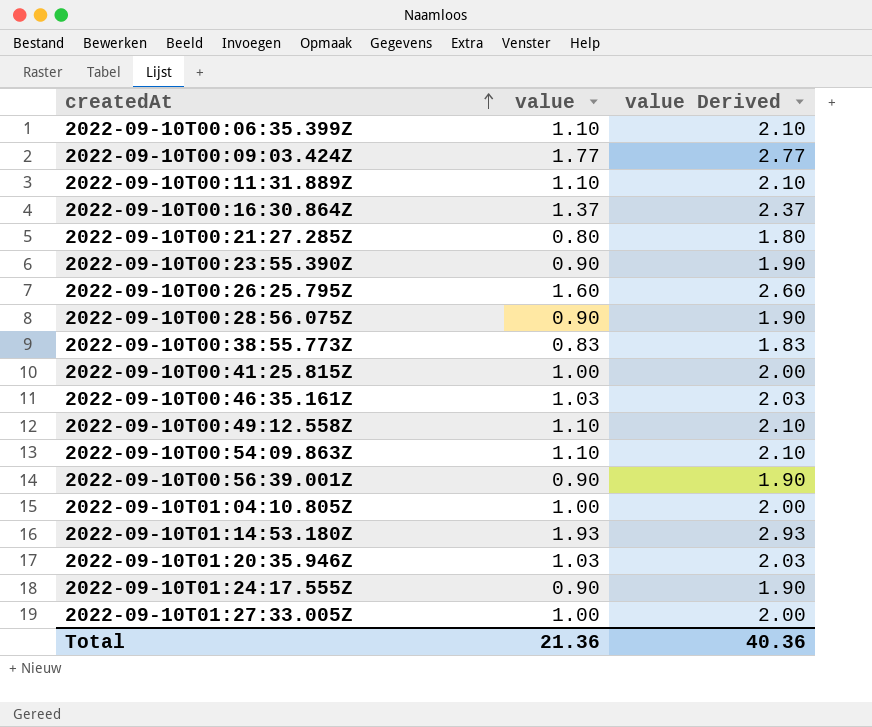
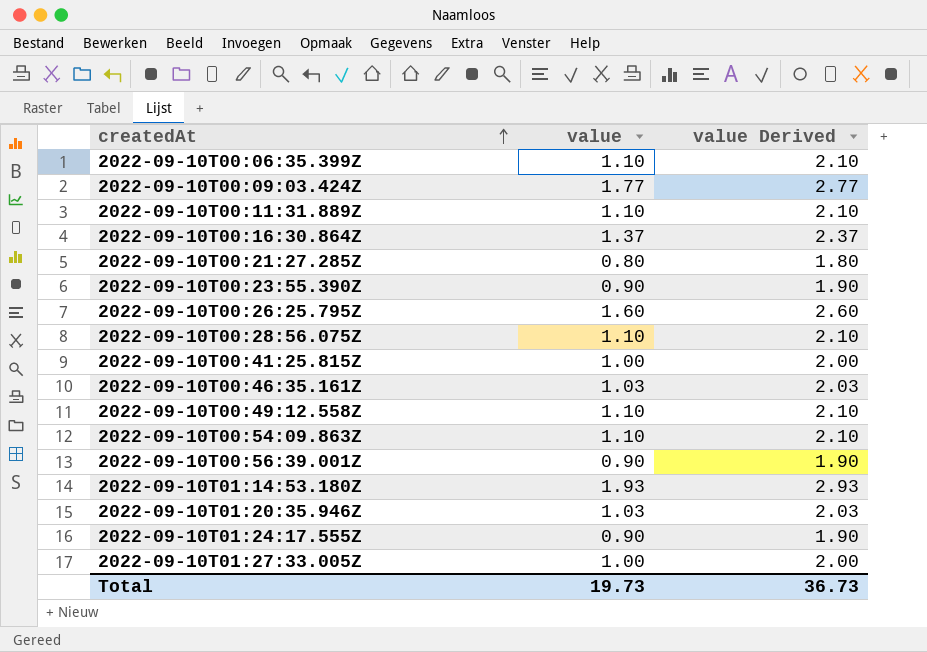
row 2022-09-10T00:38:55.773Z: 0.83 | 1.83 -> none
row 2022-09-10T01:04:10.805Z: 1.00 | 2.00 -> none
2022-09-10T00:28:56.075Z | value: 0.90 -> 1.10
2022-09-10T00:28:56.075Z | value Derived: 1.90 -> 2.10
Total | value: 21.36 -> 19.73
Total | value Derived: 40.36 -> 36.73

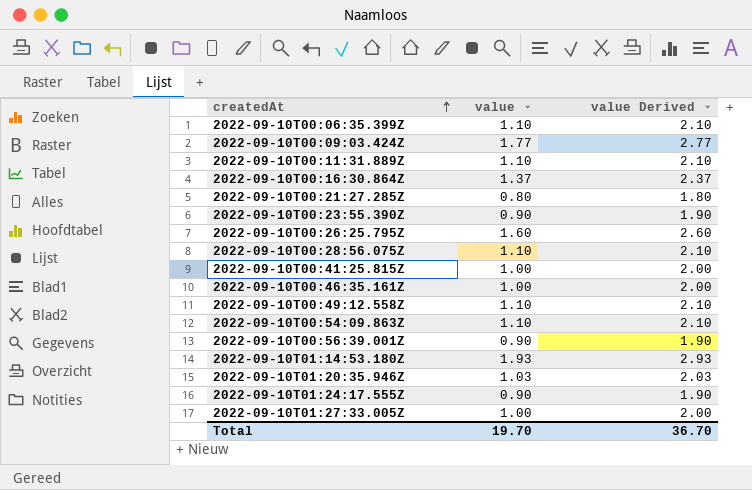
2022-09-10T00:46:35.161Z | value: 1.03 -> 1.00
2022-09-10T00:46:35.161Z | value Derived: 2.03 -> 2.00
Total | value: 19.73 -> 19.70
Total | value Derived: 36.73 -> 36.70

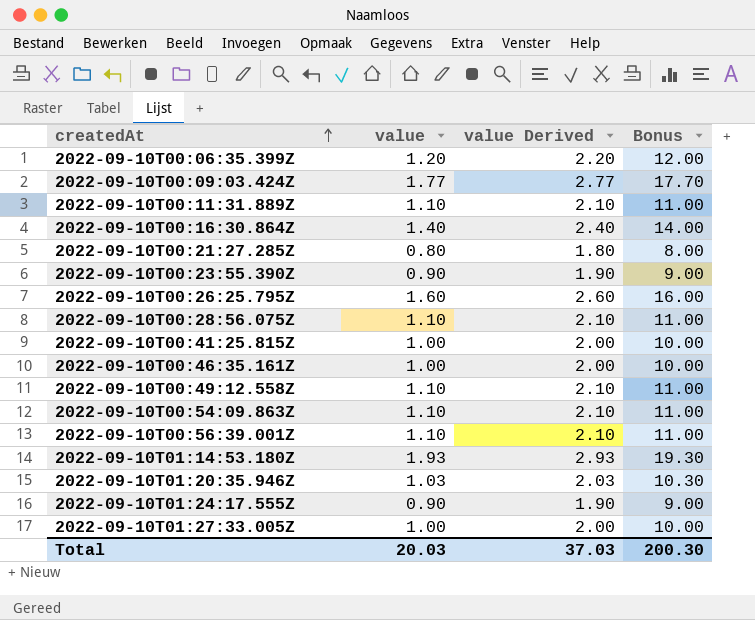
column Bonus | formula: none -> [value] * 10
2022-09-10T00:06:35.399Z | value: 1.10 -> 1.20
2022-09-10T00:06:35.399Z | value Derived: 2.10 -> 2.20
2022-09-10T00:16:30.864Z | value: 1.37 -> 1.40
2022-09-10T00:16:30.864Z | value Derived: 2.37 -> 2.40
2022-09-10T00:56:39.001Z | value: 0.90 -> 1.10
2022-09-10T00:56:39.001Z | value Derived: 1.90 -> 2.10
Total | value: 19.70 -> 20.03
Total | value Derived: 36.70 -> 37.03

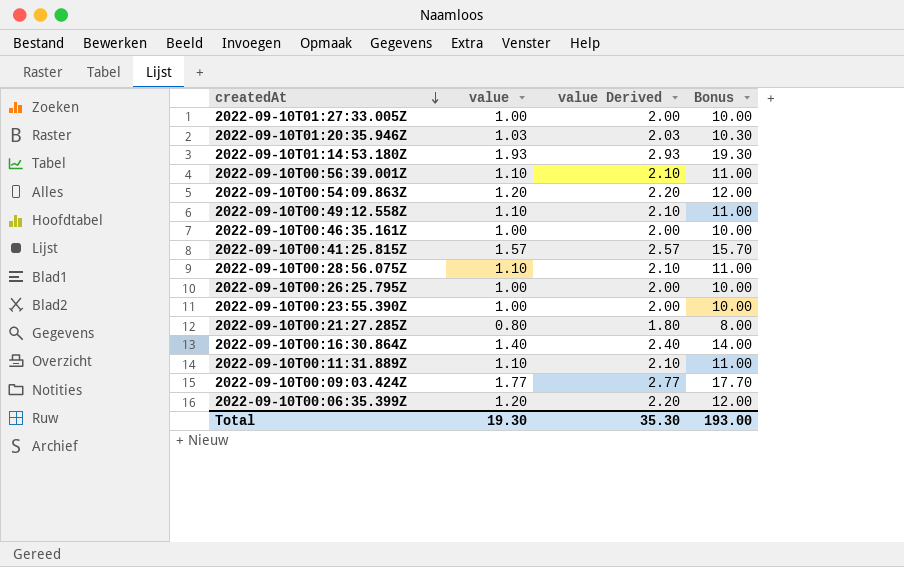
row order: createdAt ascending -> createdAt descending
row 2022-09-10T01:24:17.555Z: 0.90 | 1.90 | 9.00 -> none
2022-09-10T00:54:09.863Z | value: 1.10 -> 1.20
2022-09-10T00:54:09.863Z | value Derived: 2.10 -> 2.20
2022-09-10T00:54:09.863Z | Bonus: 11.00 -> 12.00
2022-09-10T00:41:25.815Z | value: 1.00 -> 1.57
2022-09-10T00:41:25.815Z | value Derived: 2.00 -> 2.57
2022-09-10T00:41:25.815Z | Bonus: 10.00 -> 15.70
2022-09-10T00:26:25.795Z | value: 1.60 -> 1.00
2022-09-10T00:26:25.795Z | value Derived: 2.60 -> 2.00
2022-09-10T00:26:25.795Z | Bonus: 16.00 -> 10.00
2022-09-10T00:23:55.390Z | value: 0.90 -> 1.00
2022-09-10T00:23:55.390Z | value Derived: 1.90 -> 2.00
2022-09-10T00:23:55.390Z | Bonus: 9.00 -> 10.00
Total | value: 20.03 -> 19.30
Total | value Derived: 37.03 -> 35.30
Total | Bonus: 200.30 -> 193.00

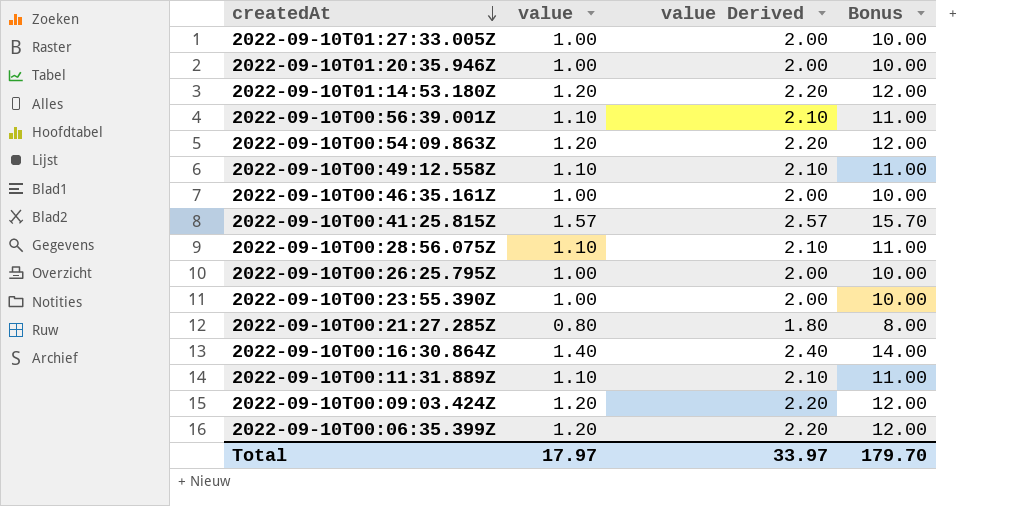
2022-09-10T01:20:35.946Z | value: 1.03 -> 1.00
2022-09-10T01:20:35.946Z | value Derived: 2.03 -> 2.00
2022-09-10T01:20:35.946Z | Bonus: 10.30 -> 10.00
2022-09-10T01:14:53.180Z | value: 1.93 -> 1.20
2022-09-10T01:14:53.180Z | value Derived: 2.93 -> 2.20
2022-09-10T01:14:53.180Z | Bonus: 19.30 -> 12.00
2022-09-10T00:09:03.424Z | value: 1.77 -> 1.20
2022-09-10T00:09:03.424Z | value Derived: 2.77 -> 2.20
2022-09-10T00:09:03.424Z | Bonus: 17.70 -> 12.00
Total | value: 19.30 -> 17.97
Total | value Derived: 35.30 -> 33.97
Total | Bonus: 193.00 -> 179.70

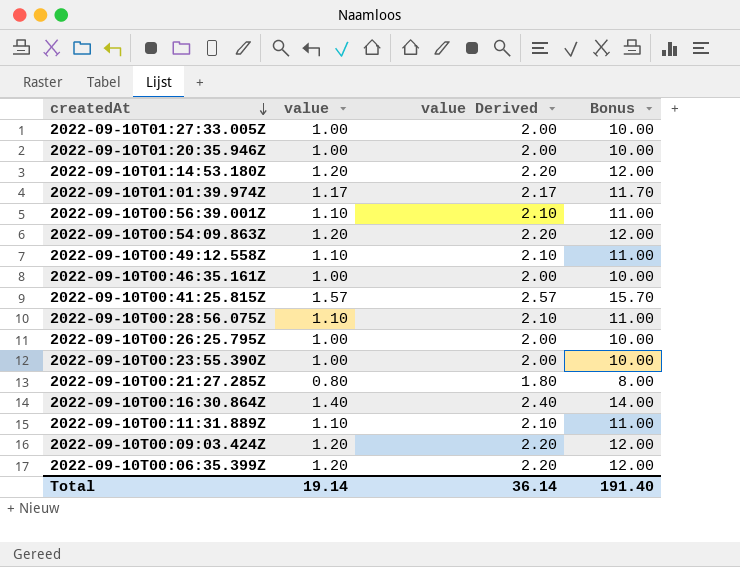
row 2022-09-10T01:01:39.974Z: none -> 1.17 | 2.17 | 11.70
Total | value: 17.97 -> 19.14
Total | value Derived: 33.97 -> 36.14
Total | Bonus: 179.70 -> 191.40

